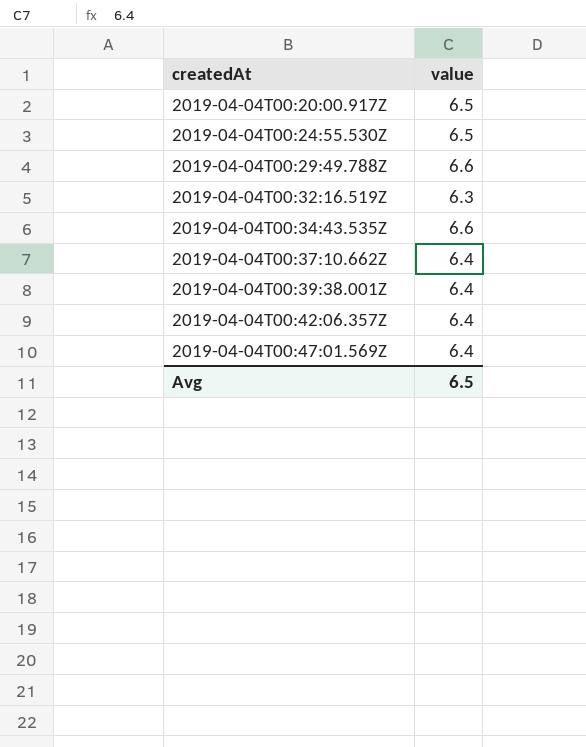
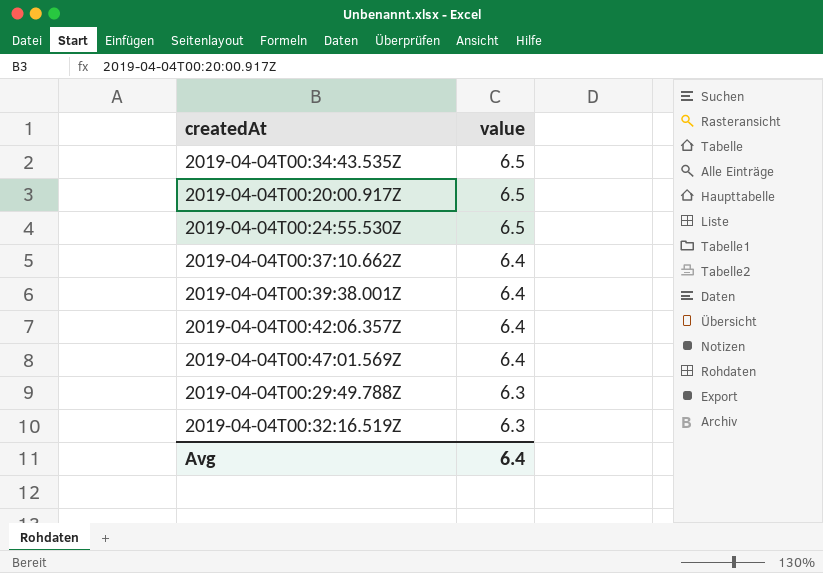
row order: createdAt ascending -> value descending
2019-04-04T00:34:43.535Z | value: 6.6 -> 6.5
2019-04-04T00:29:49.788Z | value: 6.6 -> 6.3
Avg | value: 6.5 -> 6.4

